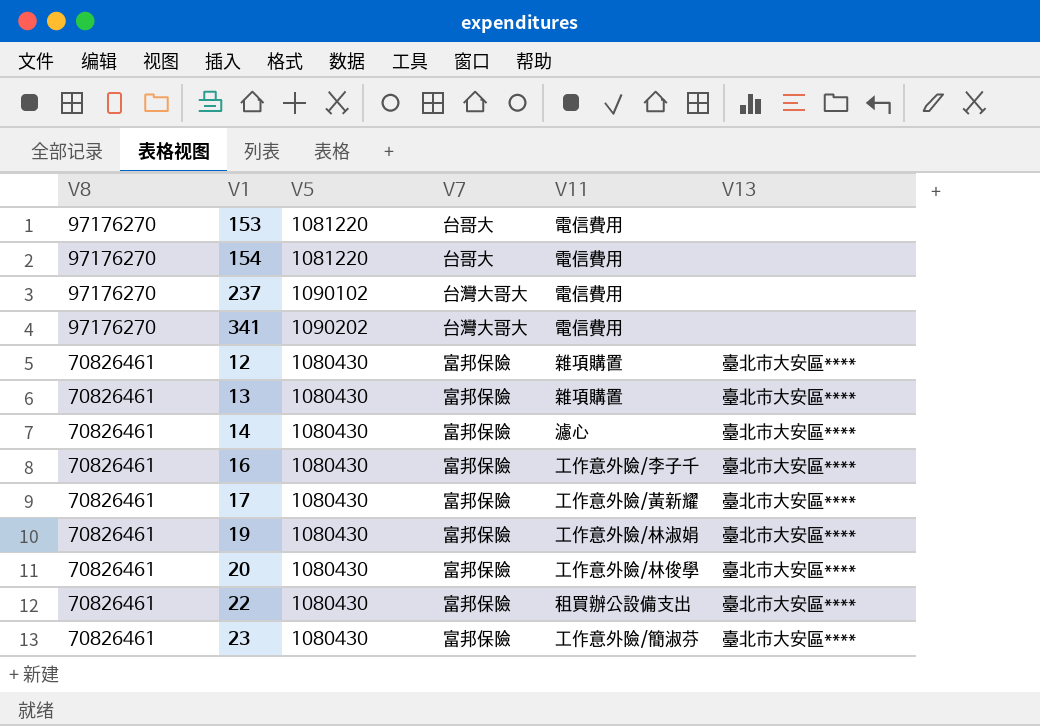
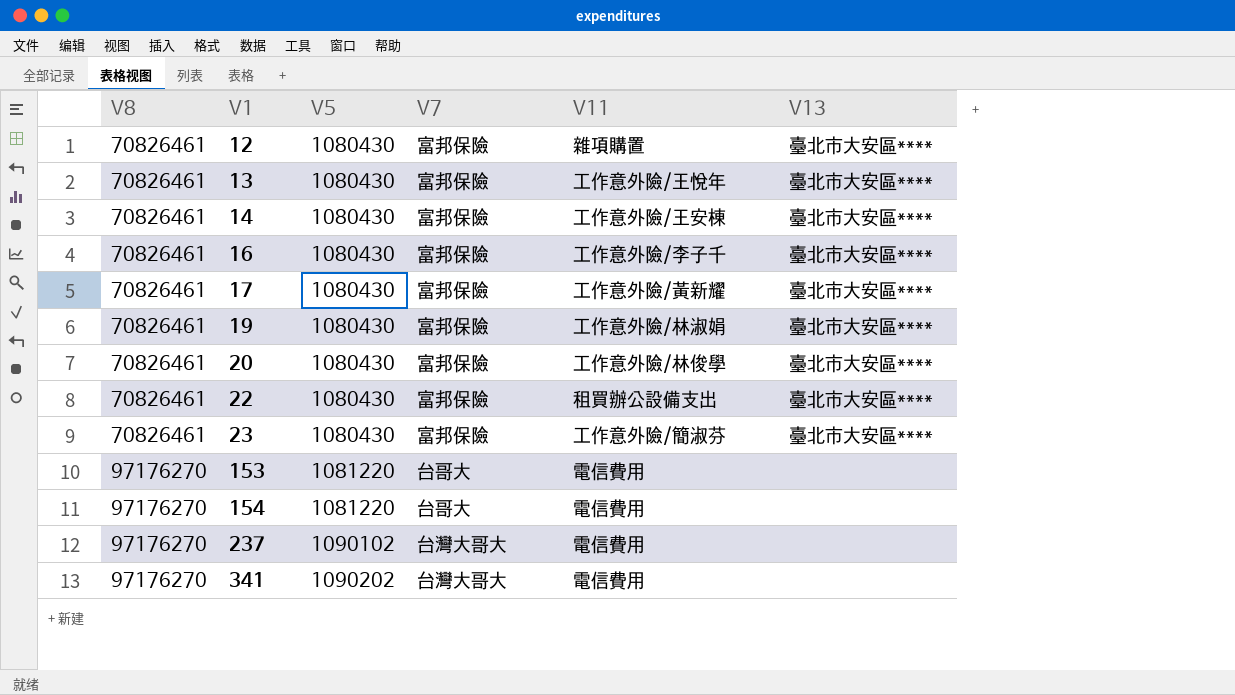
row order: V8 descending -> V8 ascending
13 | V11: 雜項購置 -> 工作意外險/王悅年
14 | V11: 濾心 -> 工作意外險/王安棟

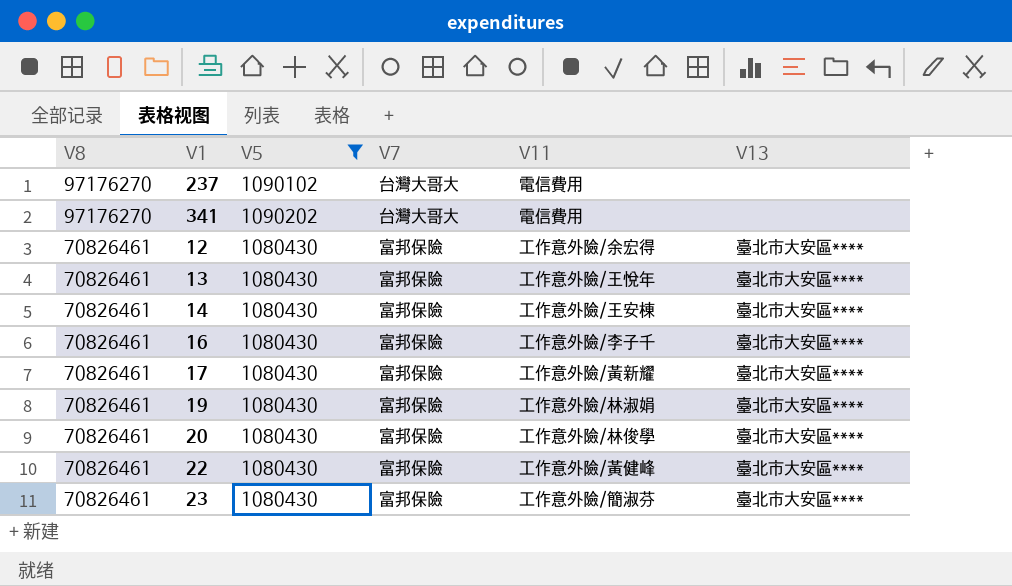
filter: none -> V5 != 1081220
row order: V8 ascending -> V8 descending
12 | V11: 雜項購置 -> 工作意外險/余宏得
22 | V11: 租買辦公設備支出 -> 工作意外險/黃健峰

